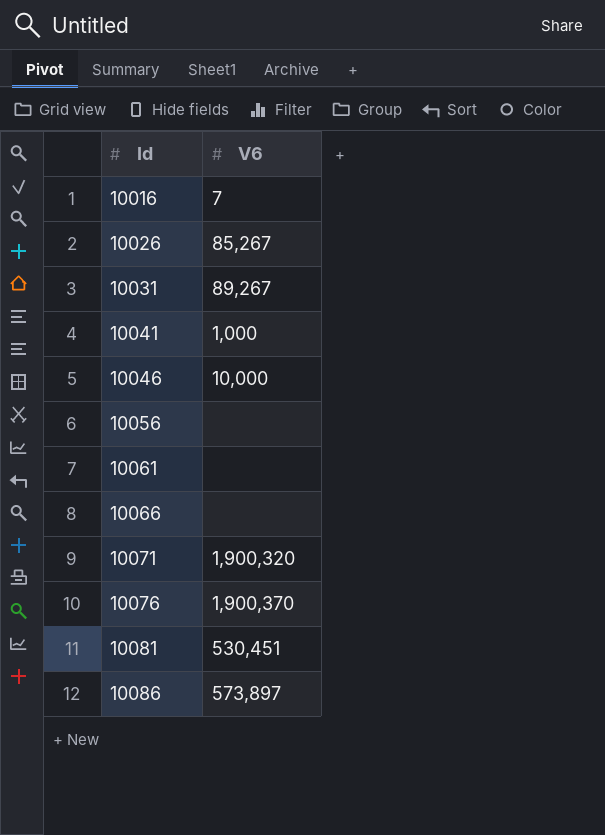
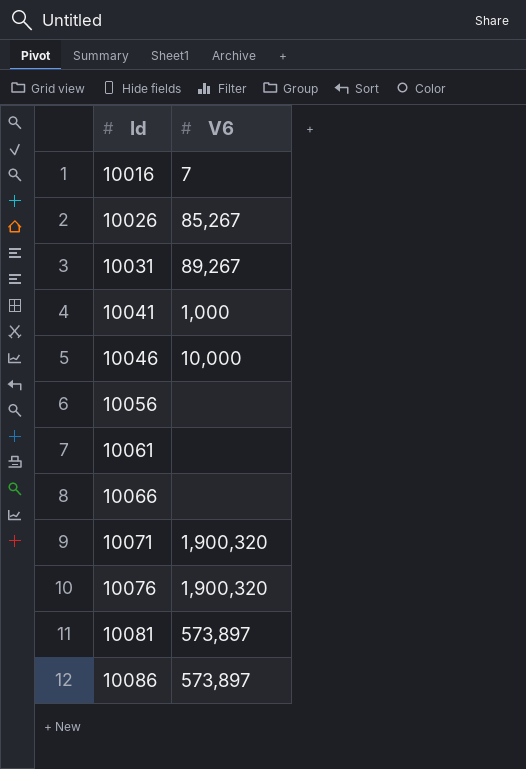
10076 | V6: 1,900,370 -> 1,900,320
10081 | V6: 530,451 -> 573,897

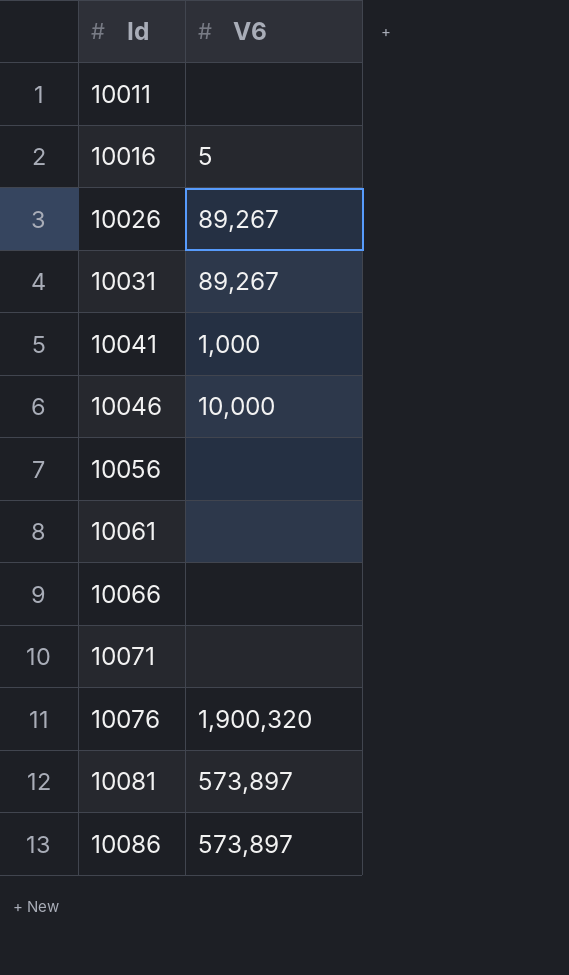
row 10011: none -> none
10016 | V6: 7 -> 5
10026 | V6: 85,267 -> 89,267
10071 | V6: 1,900,320 -> none

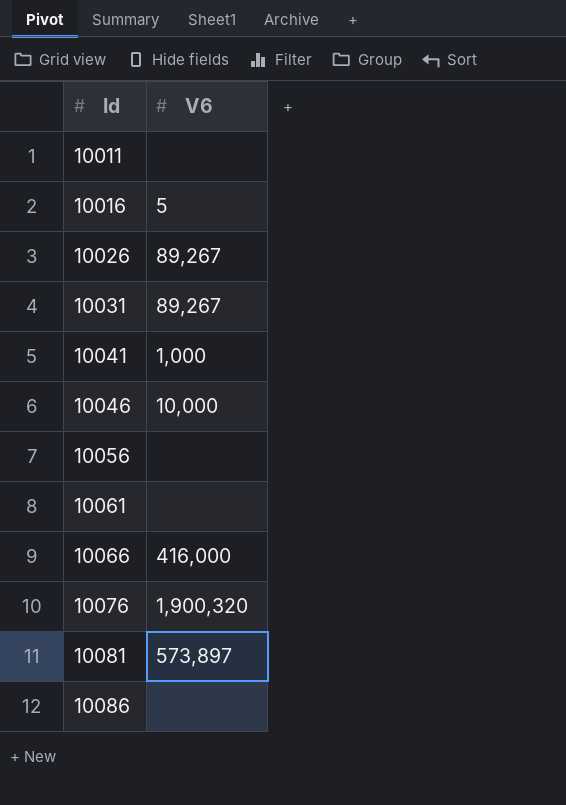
row 10071: none -> none
10066 | V6: none -> 416,000
10086 | V6: 573,897 -> none

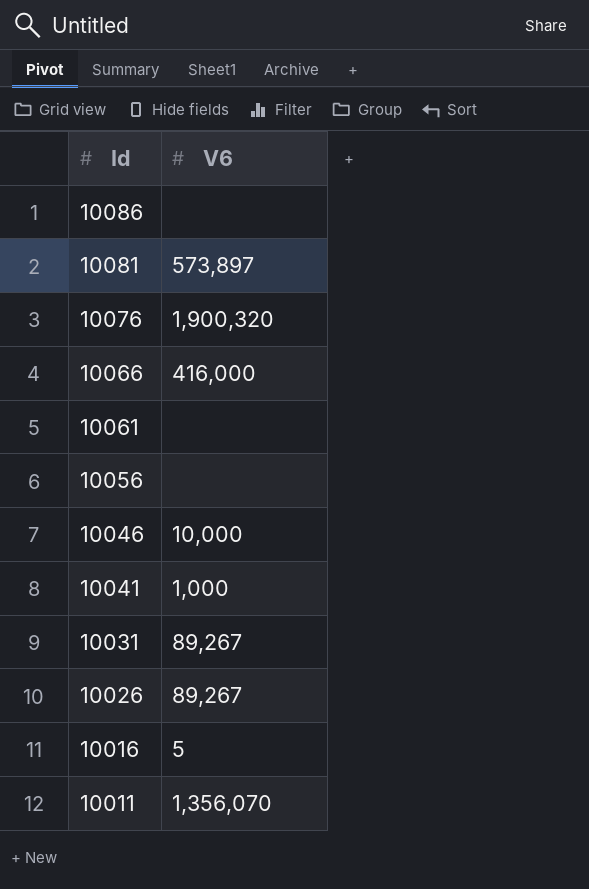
row order: Id ascending -> Id descending
10011 | V6: none -> 1,356,070

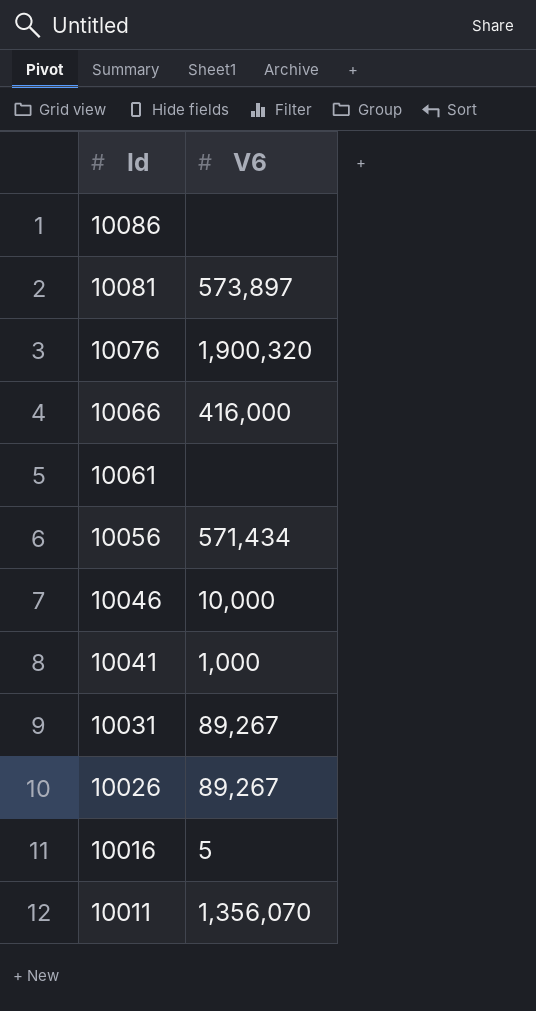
10056 | V6: none -> 571,434

